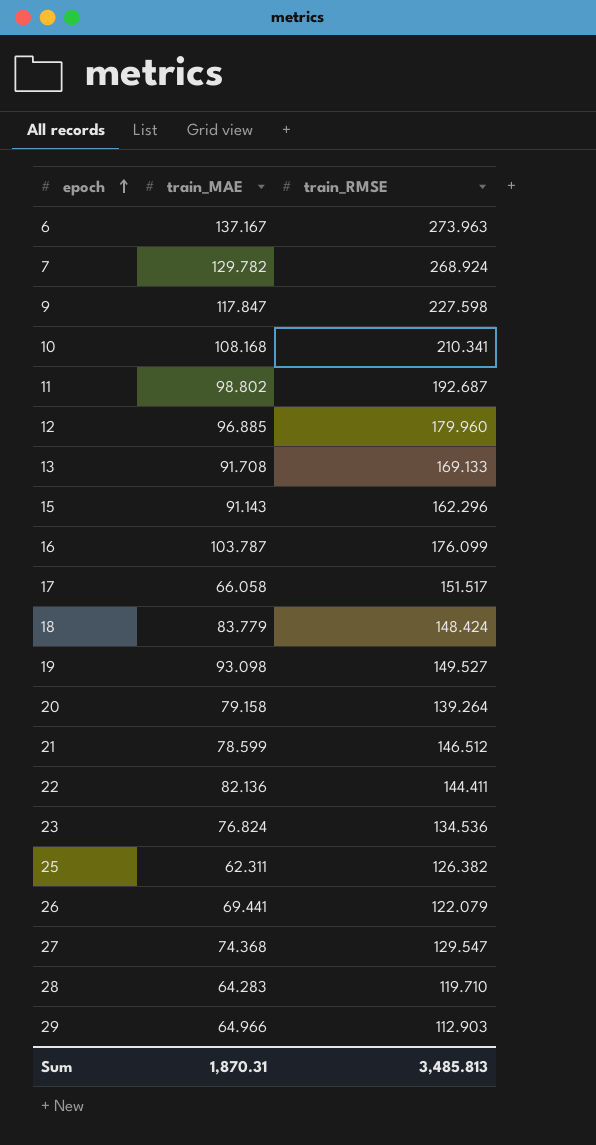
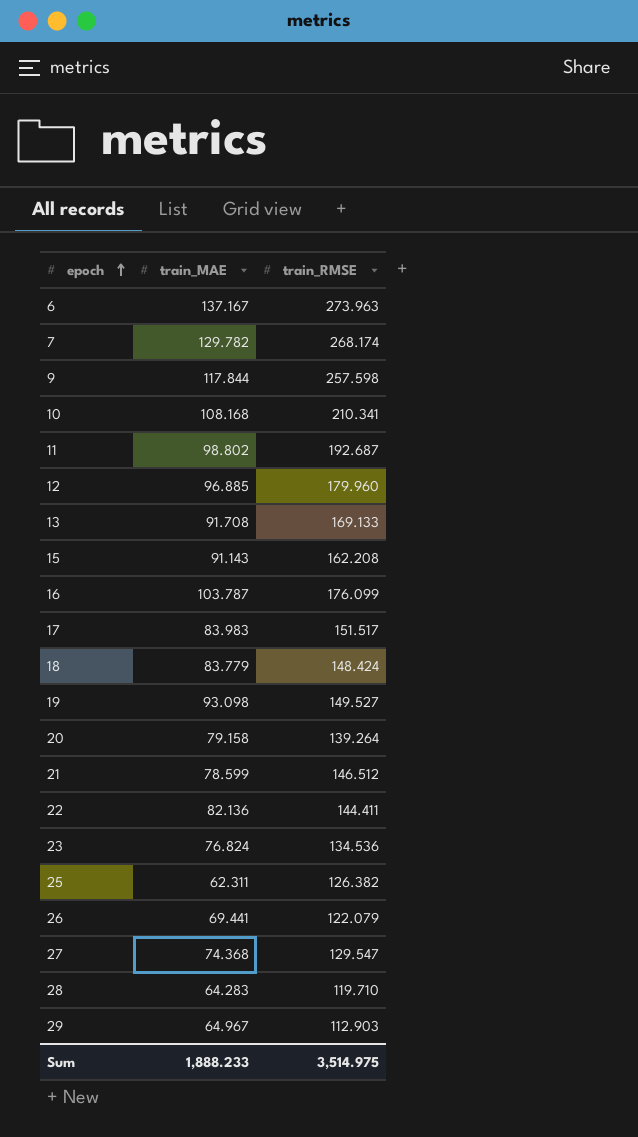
7 | train_RMSE: 268.924 -> 268.174
9 | train_MAE: 117.847 -> 117.844
9 | train_RMSE: 227.598 -> 257.598
15 | train_RMSE: 162.296 -> 162.208
17 | train_MAE: 66.058 -> 83.983
29 | train_MAE: 64.966 -> 64.967
Sum | train_MAE: 1,870.31 -> 1,888.233
Sum | train_RMSE: 3,485.813 -> 3,514.975

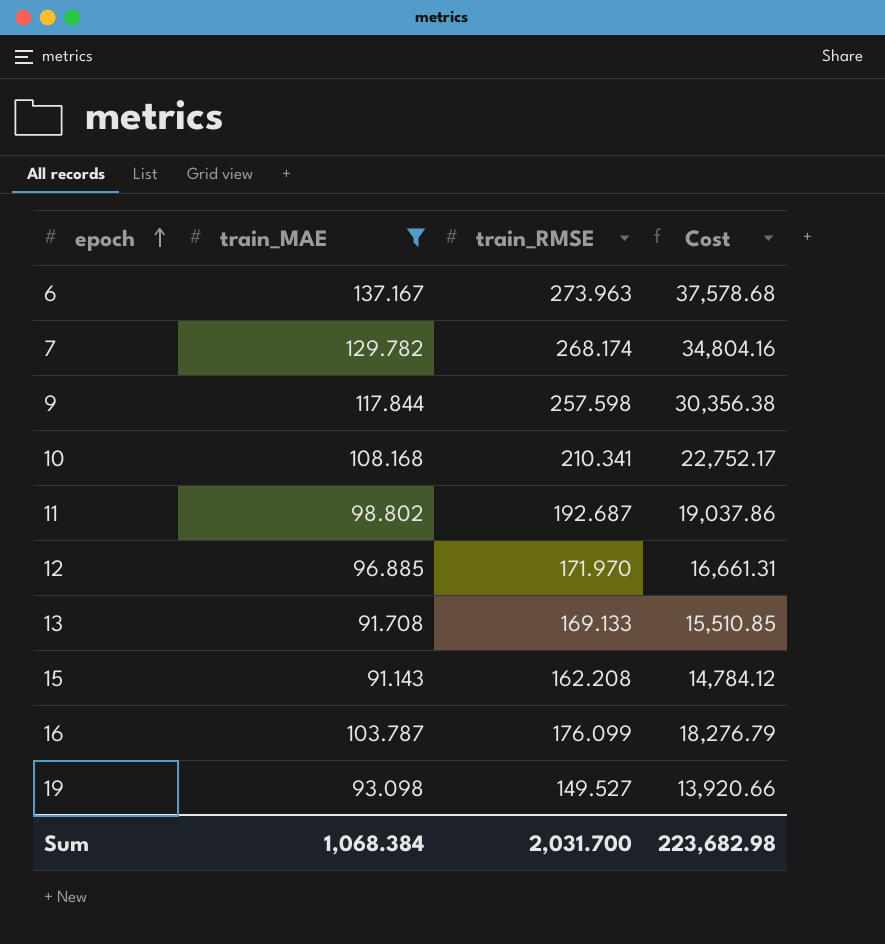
filter: none -> train_MAE >= 91.143
column Cost | formula: none -> [train_MAE] * [train_RMSE]
12 | train_RMSE: 179.960 -> 171.970
Sum | train_MAE: 1,888.233 -> 1,068.384
Sum | train_RMSE: 3,514.975 -> 2,031.700

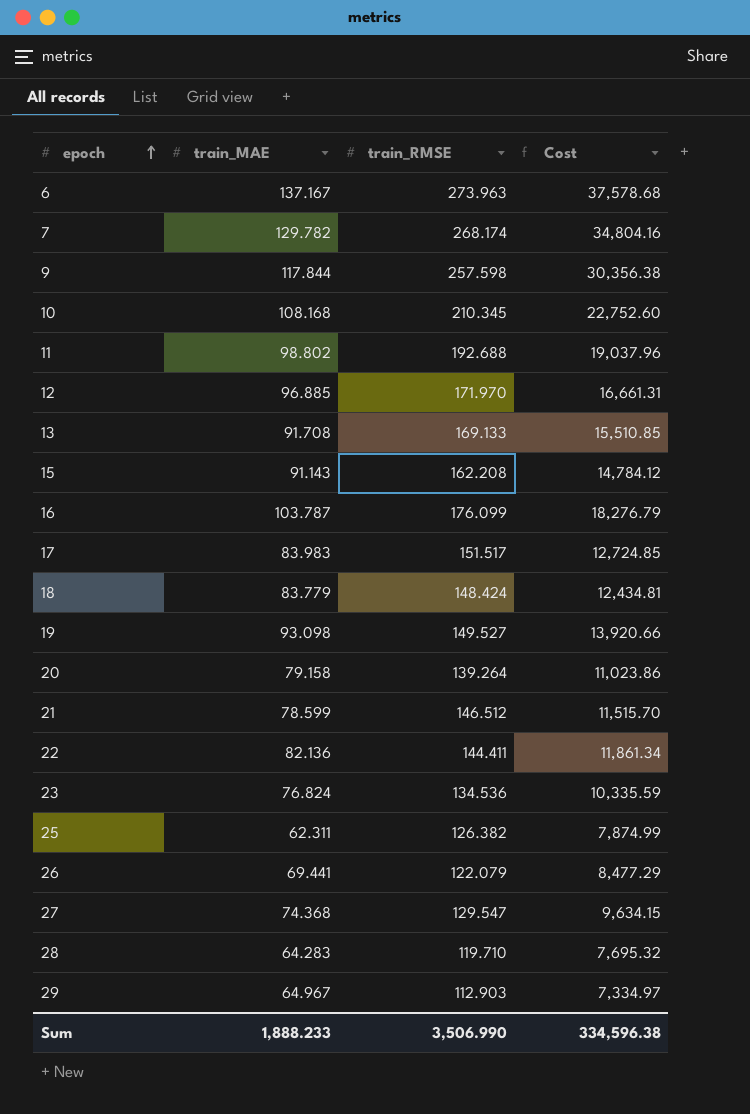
filter: train_MAE >= 91.143 -> none
10 | train_RMSE: 210.341 -> 210.345
10 | Cost: 22,752.17 -> 22,752.60
11 | train_RMSE: 192.687 -> 192.688
11 | Cost: 19,037.86 -> 19,037.96
Sum | train_MAE: 1,068.384 -> 1,888.233
Sum | train_RMSE: 2,031.700 -> 3,506.990
Sum | Cost: 223,682.98 -> 334,596.38

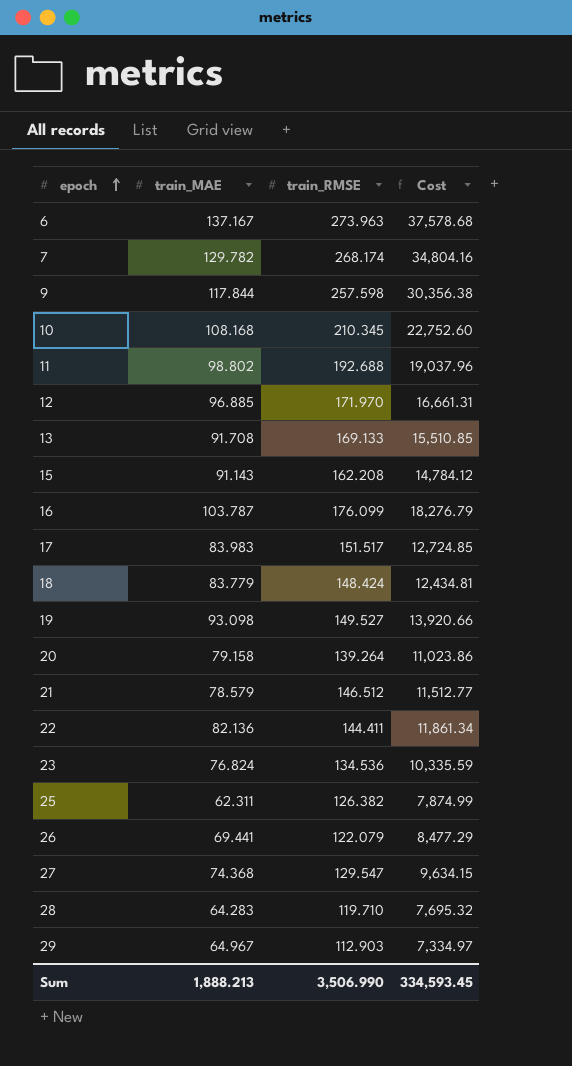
21 | train_MAE: 78.599 -> 78.579
21 | Cost: 11,515.70 -> 11,512.77
Sum | train_MAE: 1,888.233 -> 1,888.213
Sum | Cost: 334,596.38 -> 334,593.45

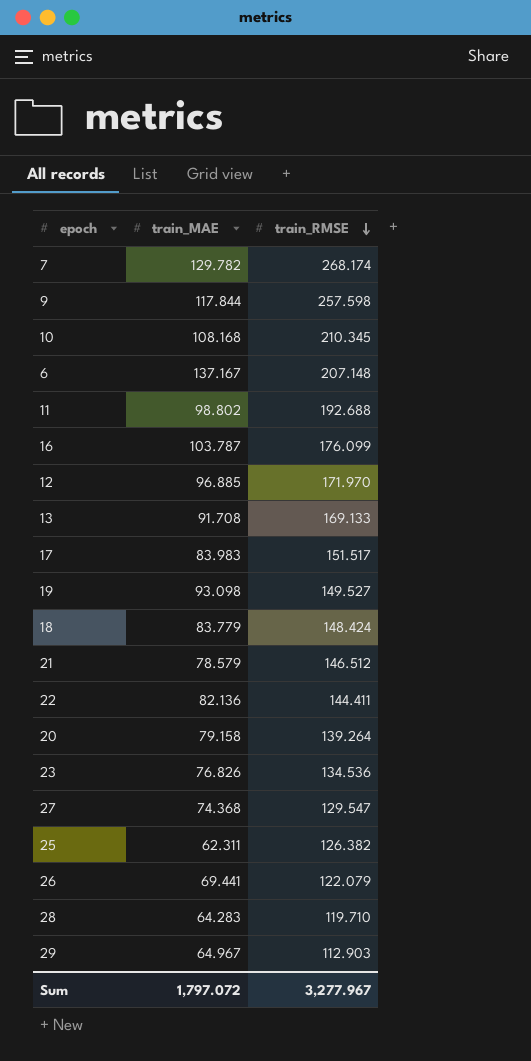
row order: epoch ascending -> train_RMSE descending
column Cost | formula: [train_MAE] * [train_RMSE] -> none
row 15: 91.143 | 162.208 | 14,784.12 -> none
6 | train_RMSE: 273.963 -> 207.148
23 | train_MAE: 76.824 -> 76.826
Sum | train_MAE: 1,888.213 -> 1,797.072
Sum | train_RMSE: 3,506.990 -> 3,277.967

